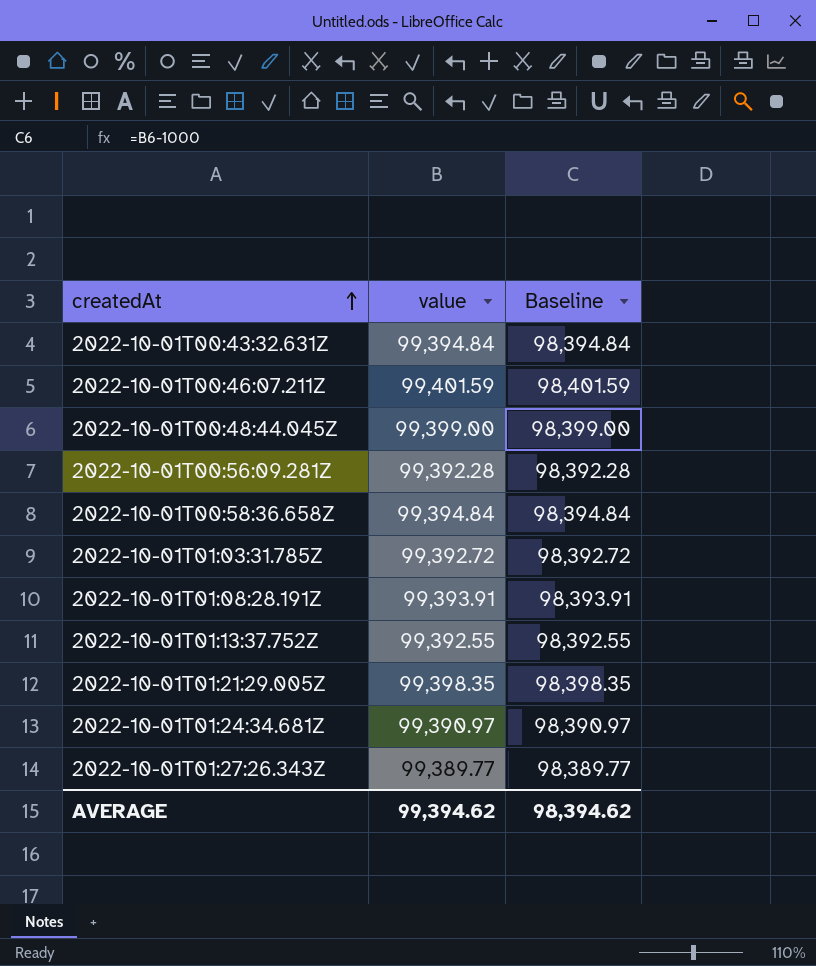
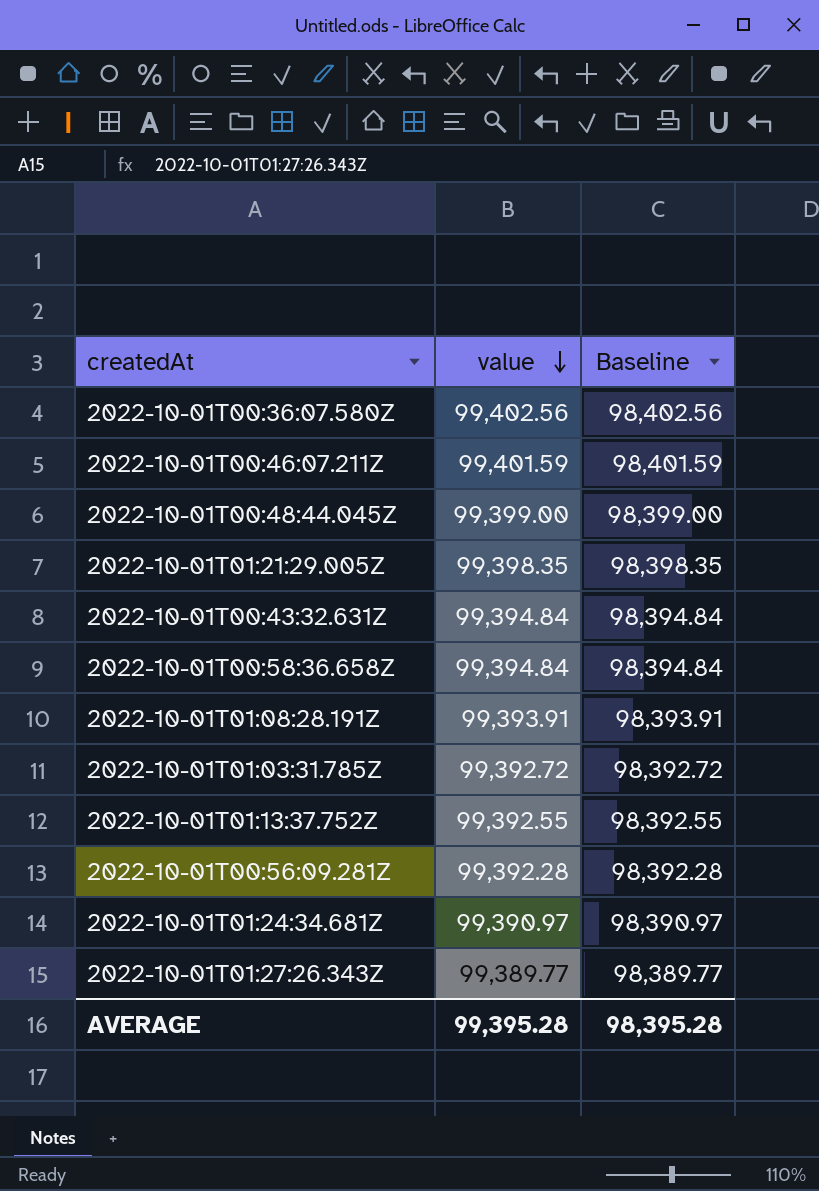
row order: createdAt ascending -> value descending
row 2022-10-01T00:36:07.580Z: none -> 99,402.56 | 98,402.56
AVERAGE | value: 99,394.62 -> 99,395.28
AVERAGE | Baseline: 98,394.62 -> 98,395.28

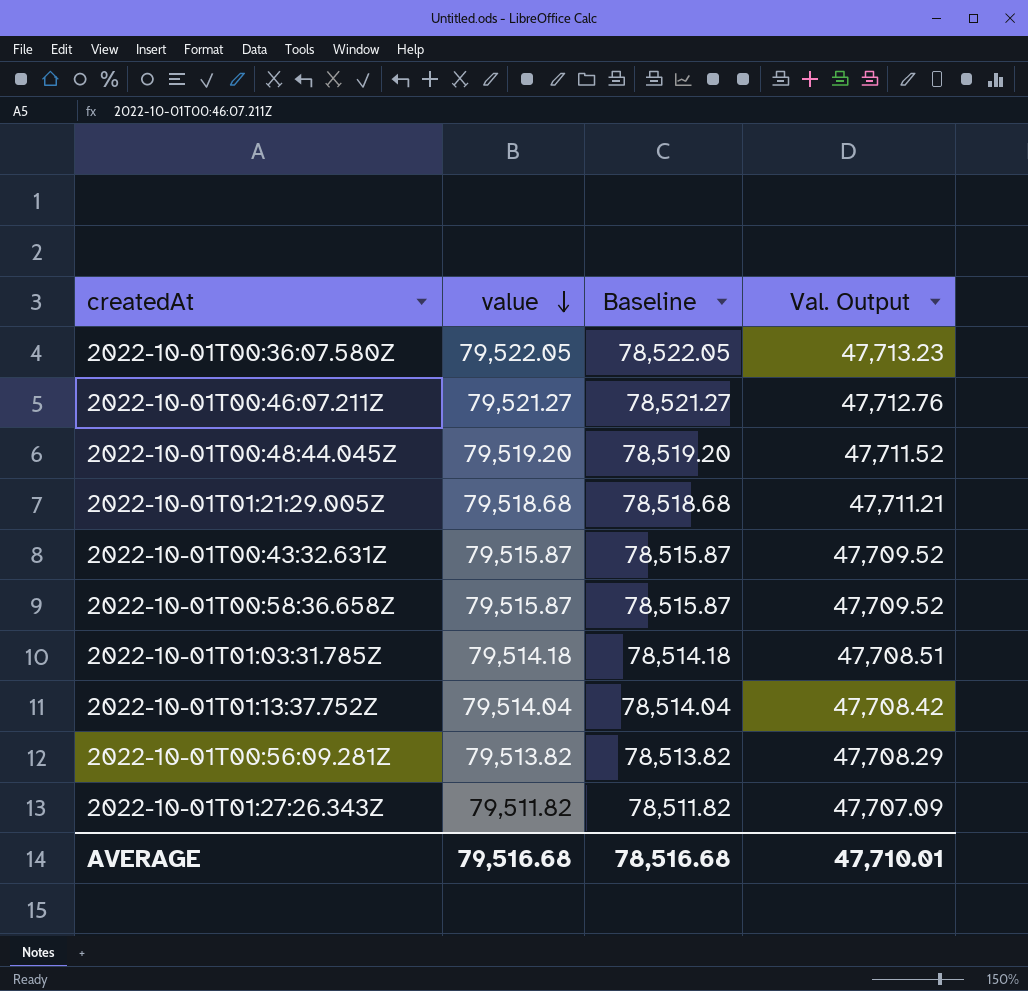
column Val. Output | formula: none -> [value] * 0.6
row 2022-10-01T01:08:28.191Z: 99,393.91 | 98,393.91 -> none
row 2022-10-01T01:24:34.681Z: 99,390.97 | 98,390.97 -> none
2022-10-01T00:36:07.580Z | value: 99,402.56 -> 79,522.05
2022-10-01T00:36:07.580Z | Baseline: 98,402.56 -> 78,522.05
2022-10-01T00:46:07.211Z | value: 99,401.59 -> 79,521.27
2022-10-01T00:46:07.211Z | Baseline: 98,401.59 -> 78,521.27
2022-10-01T00:48:44.045Z | value: 99,399.00 -> 79,519.20
2022-10-01T00:48:44.045Z | Baseline: 98,399.00 -> 78,519.20
2022-10-01T01:21:29.005Z | value: 99,398.35 -> 79,518.68
2022-10-01T01:21:29.005Z | Baseline: 98,398.35 -> 78,518.68
2022-10-01T00:43:32.631Z | value: 99,394.84 -> 79,515.87
2022-10-01T00:43:32.631Z | Baseline: 98,394.84 -> 78,515.87
2022-10-01T00:58:36.658Z | value: 99,394.84 -> 79,515.87
2022-10-01T00:58:36.658Z | Baseline: 98,394.84 -> 78,515.87
2022-10-01T01:03:31.785Z | value: 99,392.72 -> 79,514.18
2022-10-01T01:03:31.785Z | Baseline: 98,392.72 -> 78,514.18
2022-10-01T01:13:37.752Z | value: 99,392.55 -> 79,514.04
2022-10-01T01:13:37.752Z | Baseline: 98,392.55 -> 78,514.04
2022-10-01T00:56:09.281Z | value: 99,392.28 -> 79,513.82
2022-10-01T00:56:09.281Z | Baseline: 98,392.28 -> 78,513.82
2022-10-01T01:27:26.343Z | value: 99,389.77 -> 79,511.82
2022-10-01T01:27:26.343Z | Baseline: 98,389.77 -> 78,511.82
AVERAGE | value: 99,395.28 -> 79,516.68
AVERAGE | Baseline: 98,395.28 -> 78,516.68

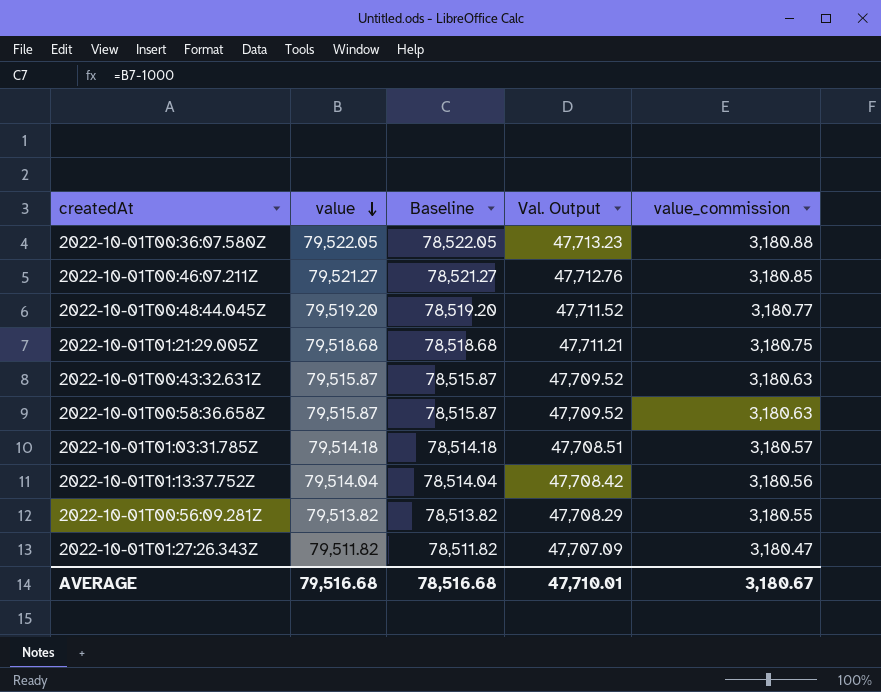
column value_commission | formula: none -> [value] * 0.04

